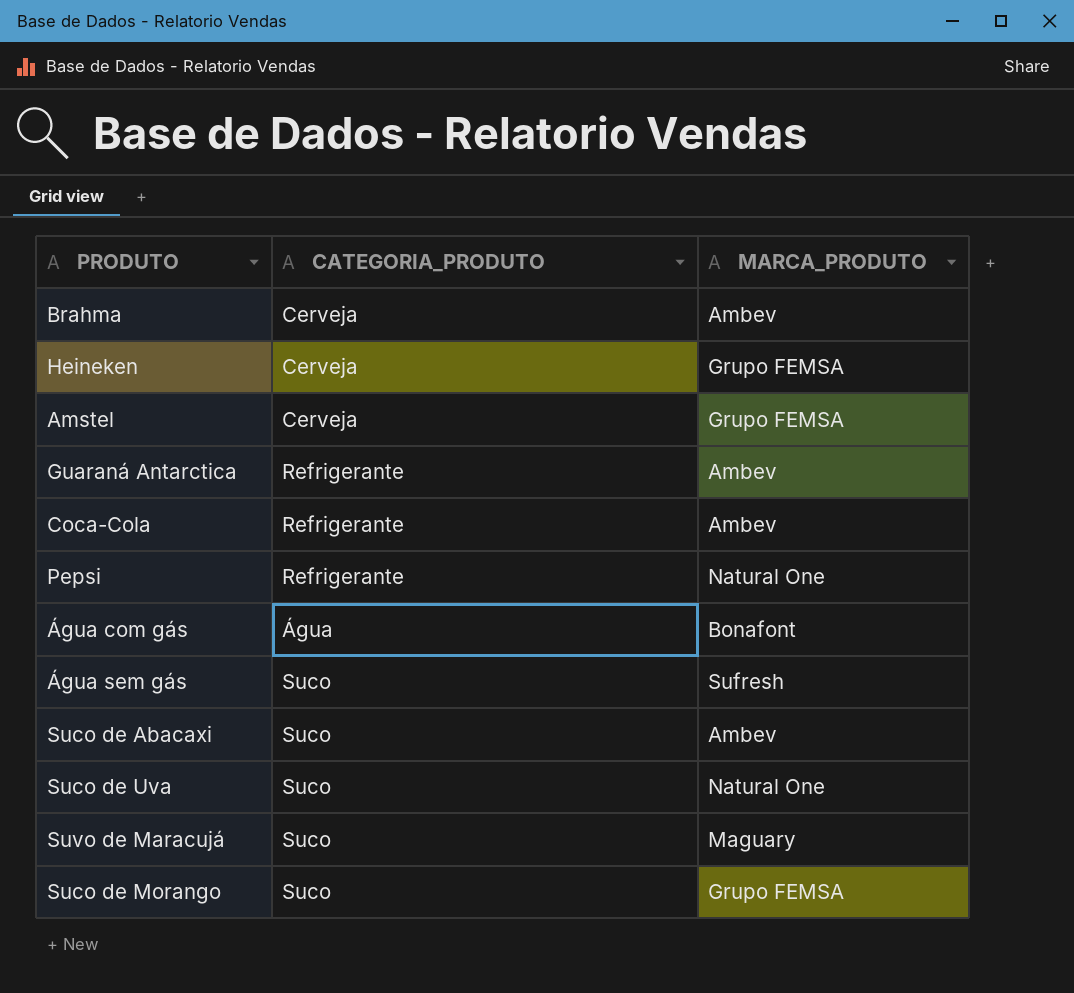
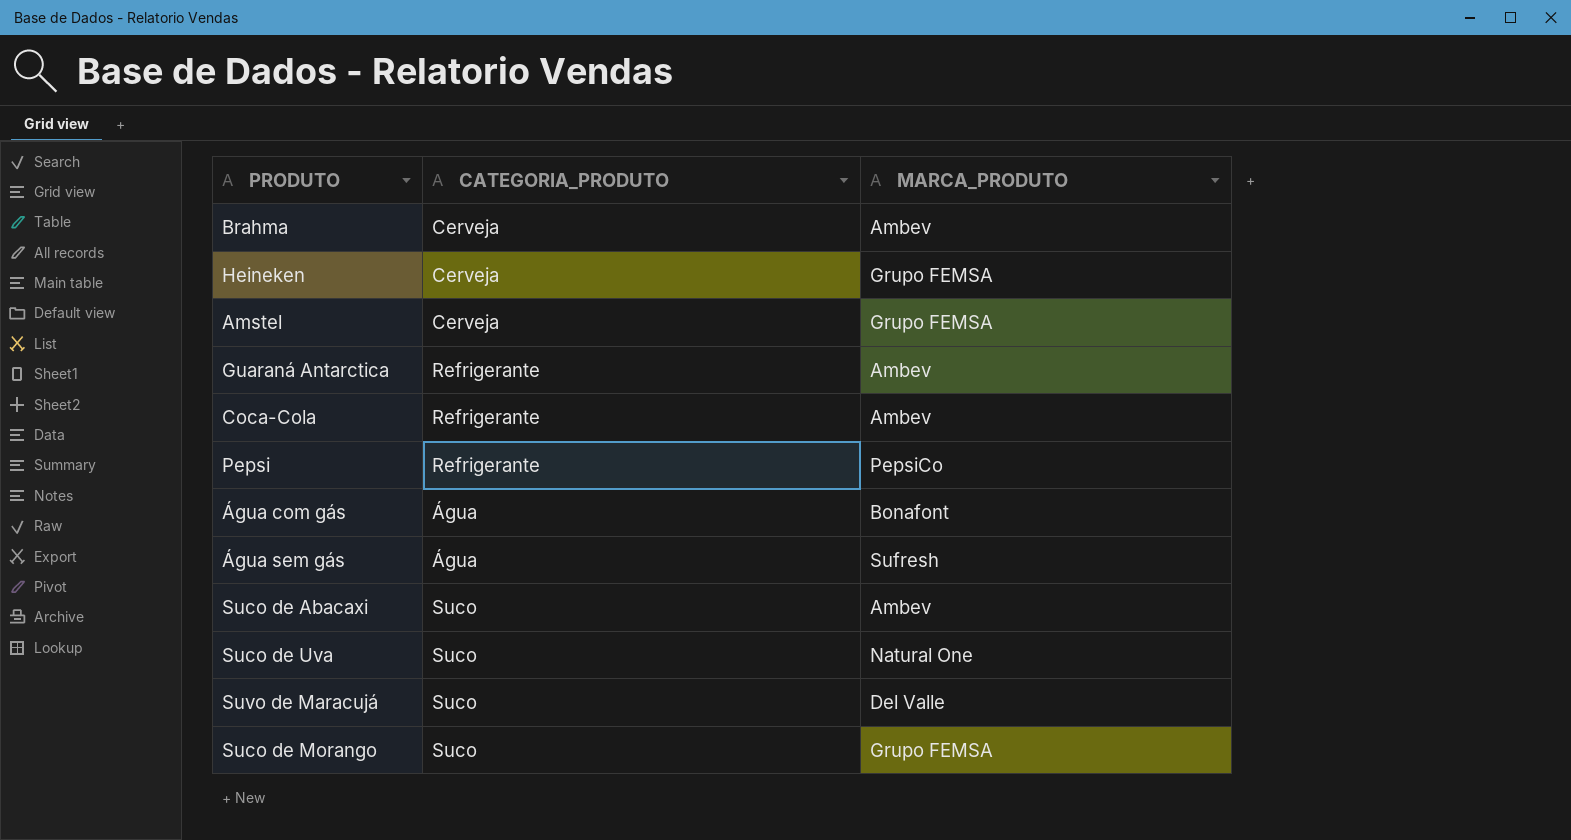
Pepsi | MARCA_PRODUTO: Natural One -> PepsiCo
Água sem gás | CATEGORIA_PRODUTO: Suco -> Água
Suvo de Maracujá | MARCA_PRODUTO: Maguary -> Del Valle

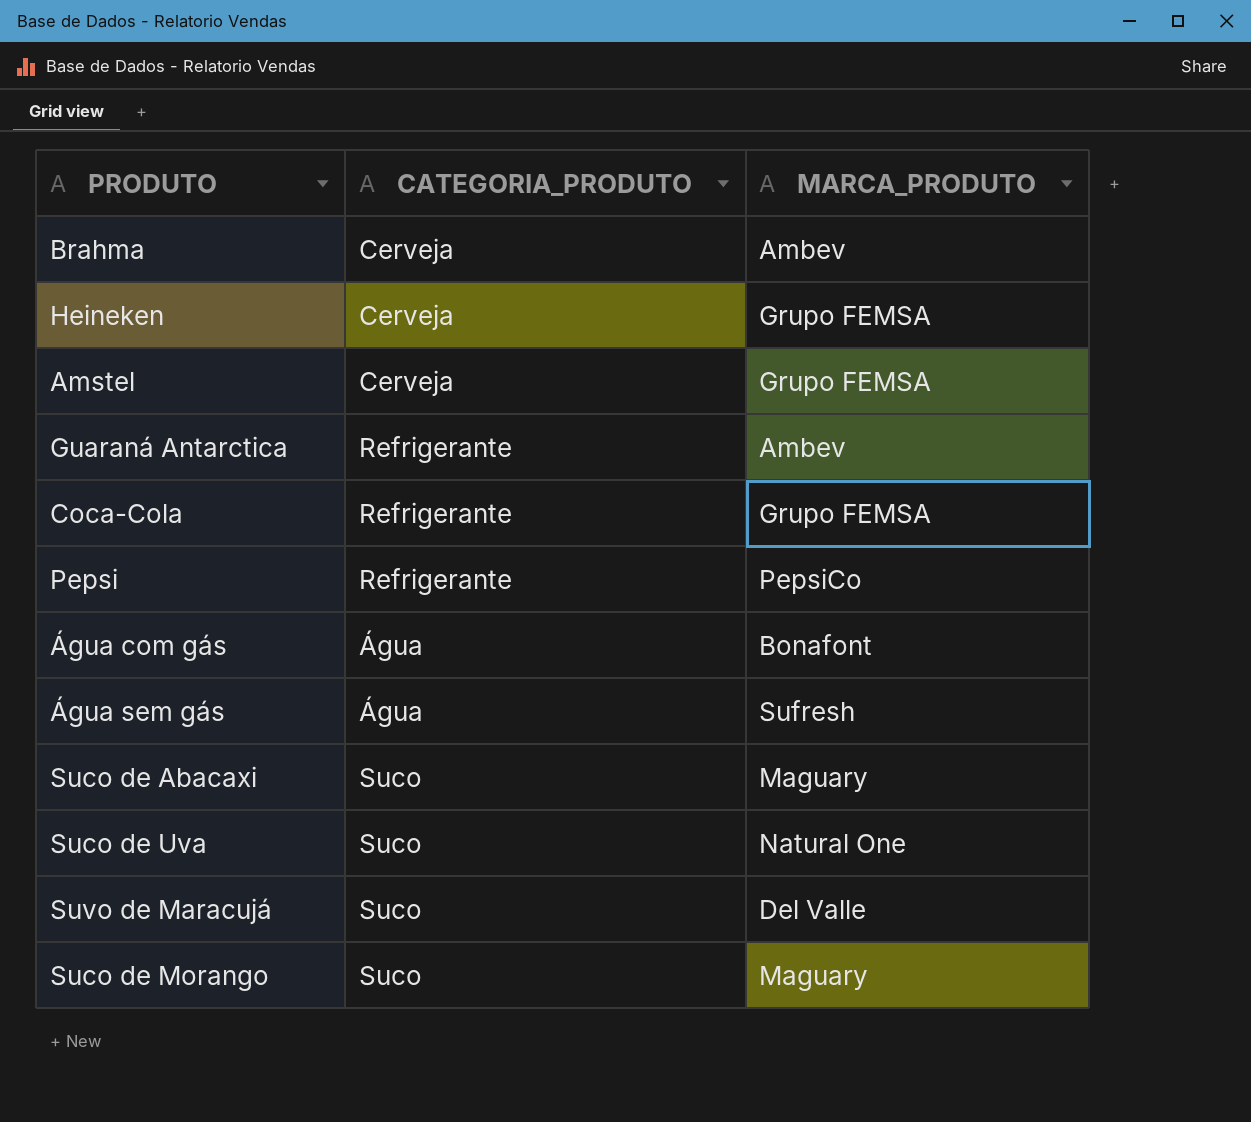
Coca-Cola | MARCA_PRODUTO: Ambev -> Grupo FEMSA
Suco de Abacaxi | MARCA_PRODUTO: Ambev -> Maguary
Suco de Morango | MARCA_PRODUTO: Grupo FEMSA -> Maguary

